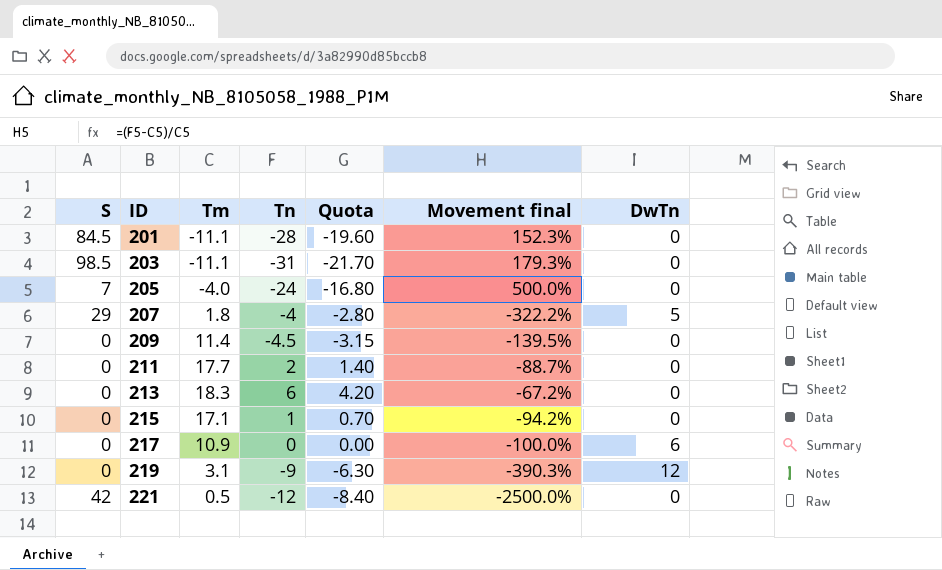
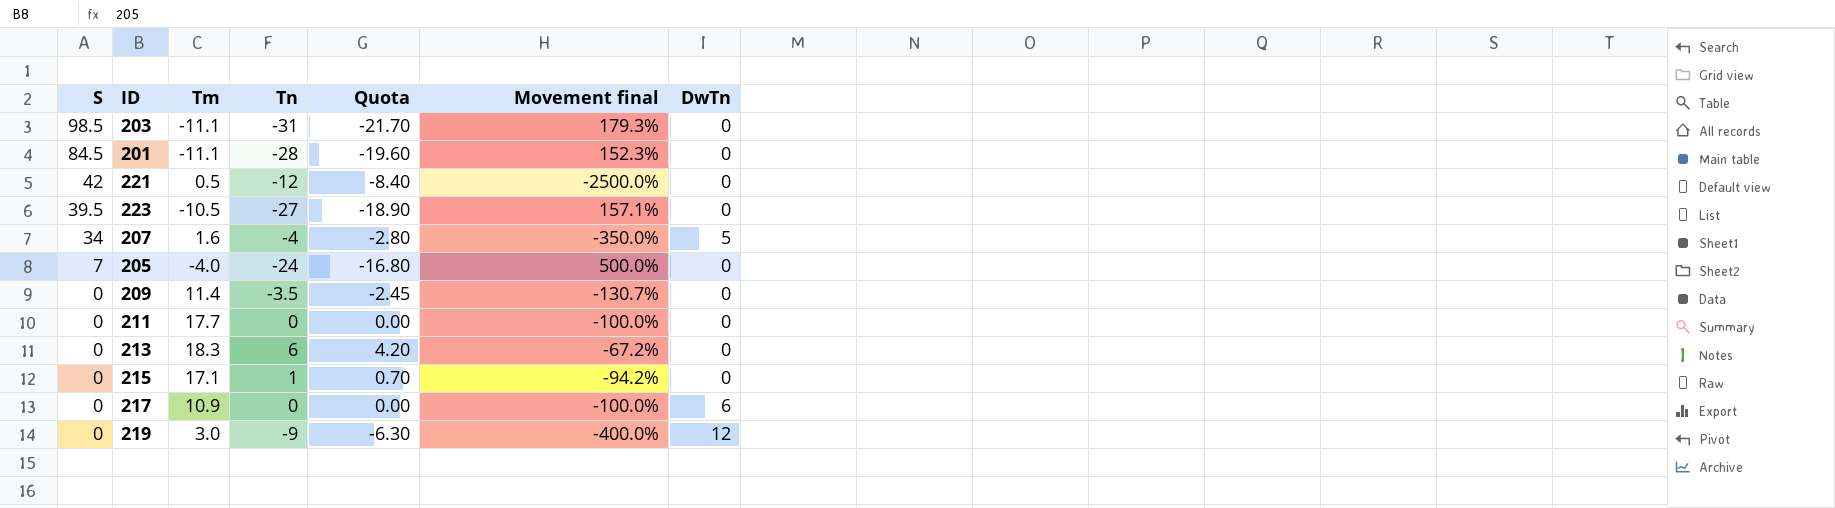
row order: ID ascending -> S descending
row 223: none -> 39.5 | -10.5 | -27 | -18.90 | 157.1% | 0
207 | S: 29 -> 34
207 | Tm: 1.8 -> 1.6
207 | Movement final: -322.2% -> -350.0%
209 | Tn: -4.5 -> -3.5
209 | Quota: -3.15 -> -2.45
209 | Movement final: -139.5% -> -130.7%
211 | Tn: 2 -> 0
211 | Quota: 1.40 -> 0.00
211 | Movement final: -88.7% -> -100.0%
219 | Tm: 3.1 -> 3.0
219 | Movement final: -390.3% -> -400.0%

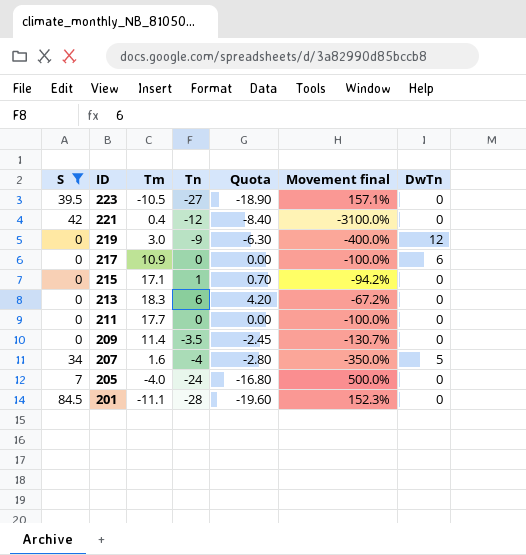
filter: none -> S != 98.5
row order: S descending -> ID descending
221 | Tm: 0.5 -> 0.4
221 | Movement final: -2500.0% -> -3100.0%

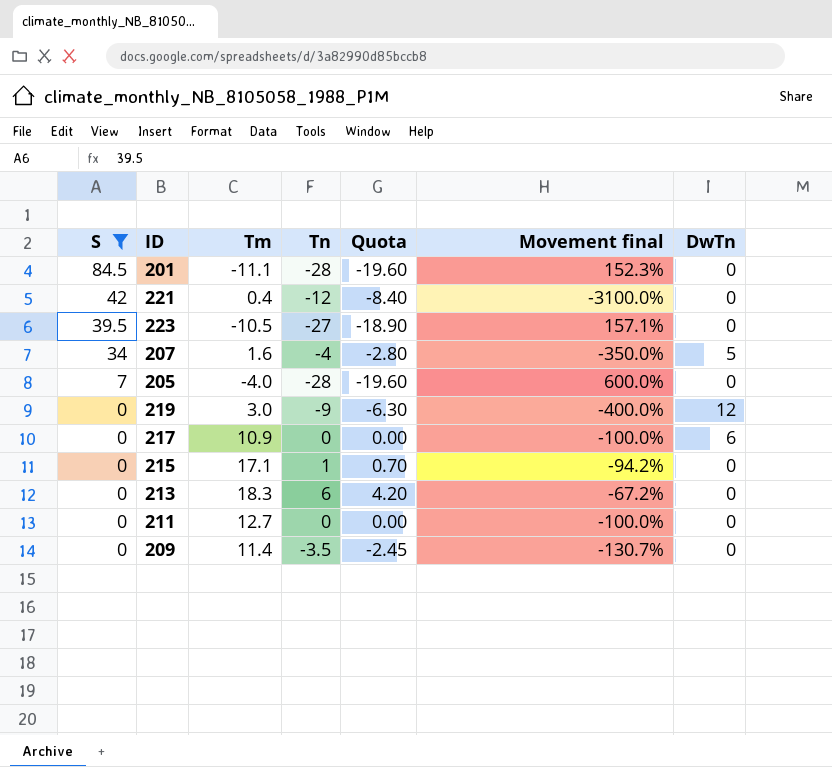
row order: ID descending -> S descending
205 | Tn: -24 -> -28
205 | Quota: -16.80 -> -19.60
205 | Movement final: 500.0% -> 600.0%
211 | Tm: 17.7 -> 12.7

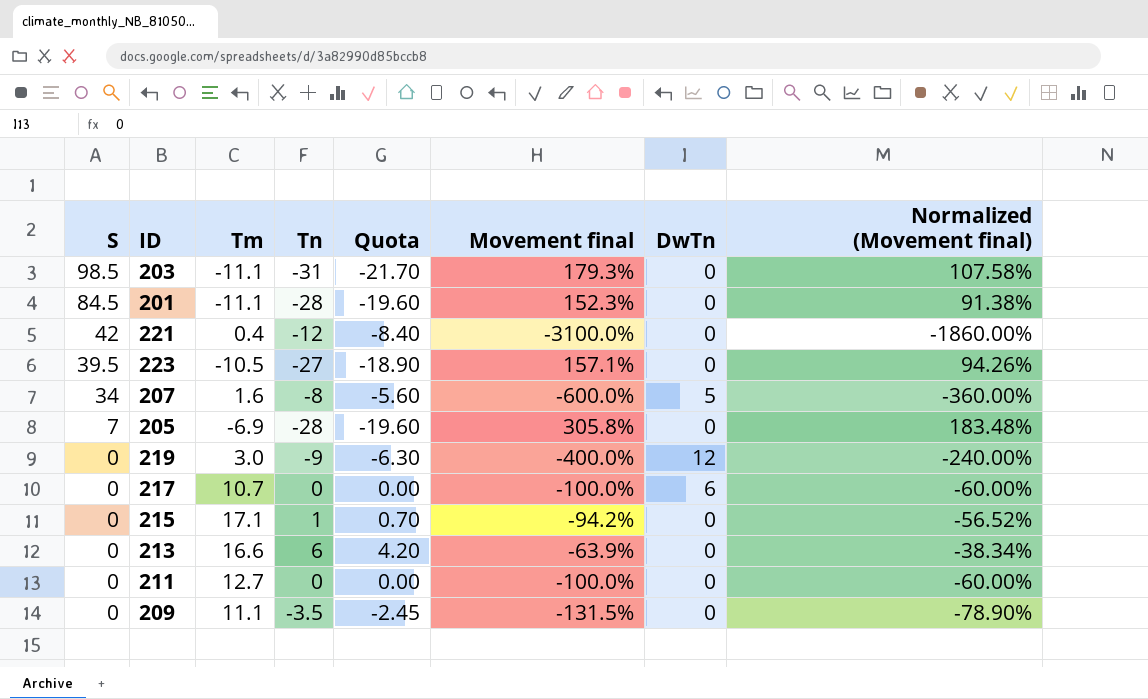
filter: S != 98.5 -> none
column Normalized (Movement final) | formula: none -> [Movement final] * 0.6
207 | Tn: -4 -> -8
207 | Quota: -2.80 -> -5.60
207 | Movement final: -350.0% -> -600.0%
205 | Tm: -4.0 -> -6.9
205 | Movement final: 600.0% -> 305.8%
217 | Tm: 10.9 -> 10.7
213 | Tm: 18.3 -> 16.6
213 | Movement final: -67.2% -> -63.9%
209 | Tm: 11.4 -> 11.1
209 | Movement final: -130.7% -> -131.5%

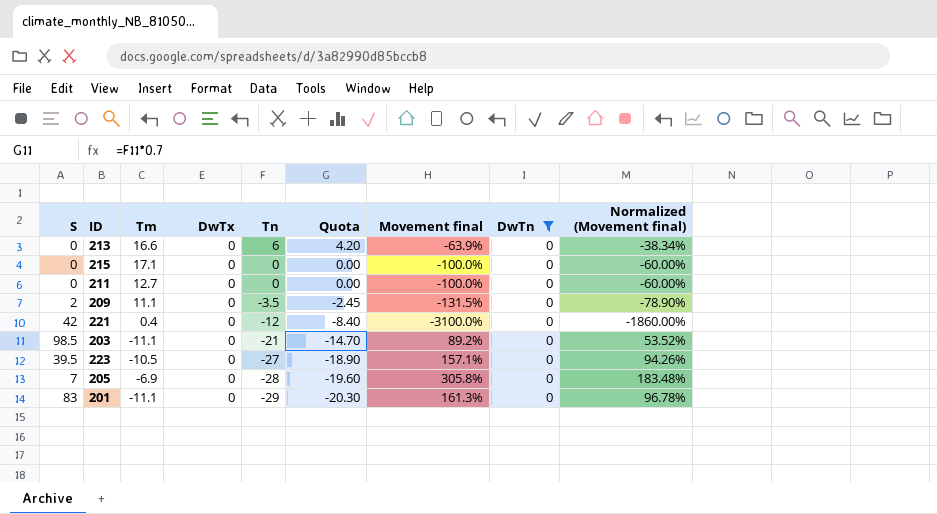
filter: none -> DwTn = 0
row order: S descending -> Tn descending
column DwTx | position: none -> 4
215 | Tn: 1 -> 0
215 | Quota: 0.70 -> 0.00
215 | Movement final: -94.2% -> -100.0%
215 | Normalized (Movement final): -56.52% -> -60.00%
209 | S: 0 -> 2
203 | Tn: -31 -> -21
203 | Quota: -21.70 -> -14.70
203 | Movement final: 179.3% -> 89.2%
203 | Normalized (Movement final): 107.58% -> 53.52%
201 | S: 84.5 -> 83
201 | Tn: -28 -> -29
201 | Quota: -19.60 -> -20.30
201 | Movement final: 152.3% -> 161.3%
201 | Normalized (Movement final): 91.38% -> 96.78%

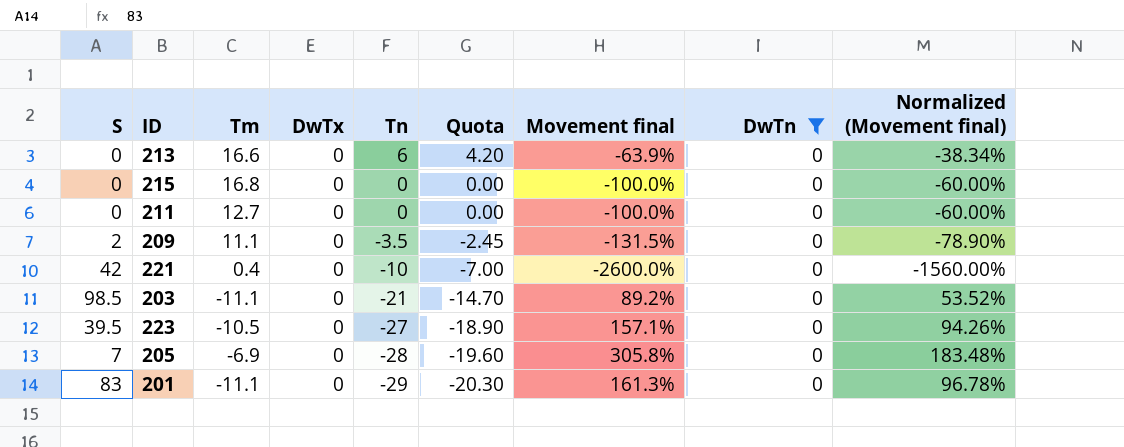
215 | Tm: 17.1 -> 16.8
221 | Tn: -12 -> -10
221 | Quota: -8.40 -> -7.00
221 | Movement final: -3100.0% -> -2600.0%
221 | Normalized (Movement final): -1860.00% -> -1560.00%

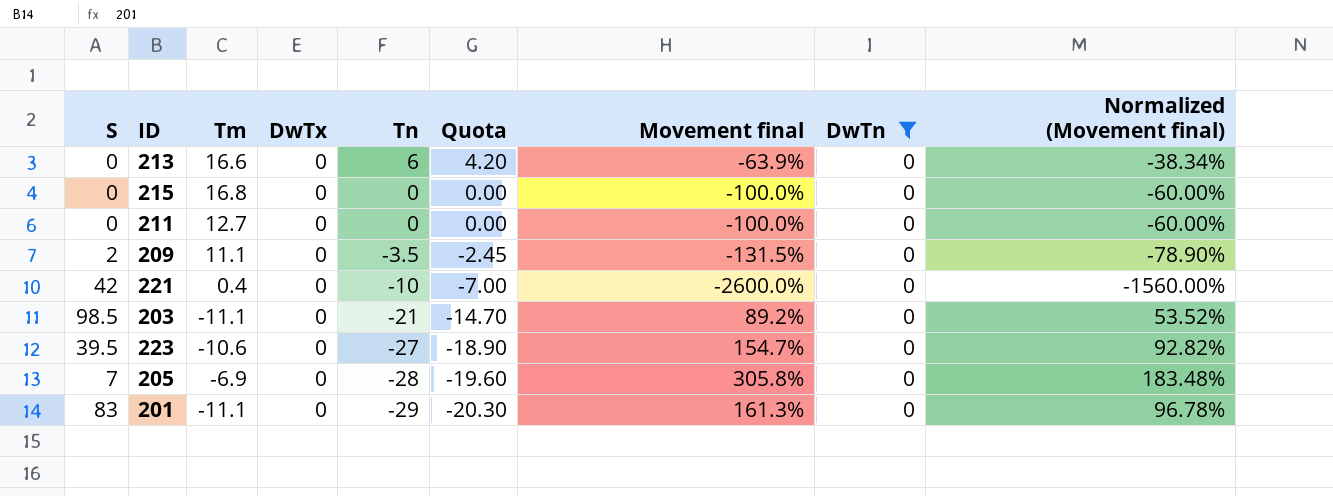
223 | Tm: -10.5 -> -10.6
223 | Movement final: 157.1% -> 154.7%
223 | Normalized (Movement final): 94.26% -> 92.82%

